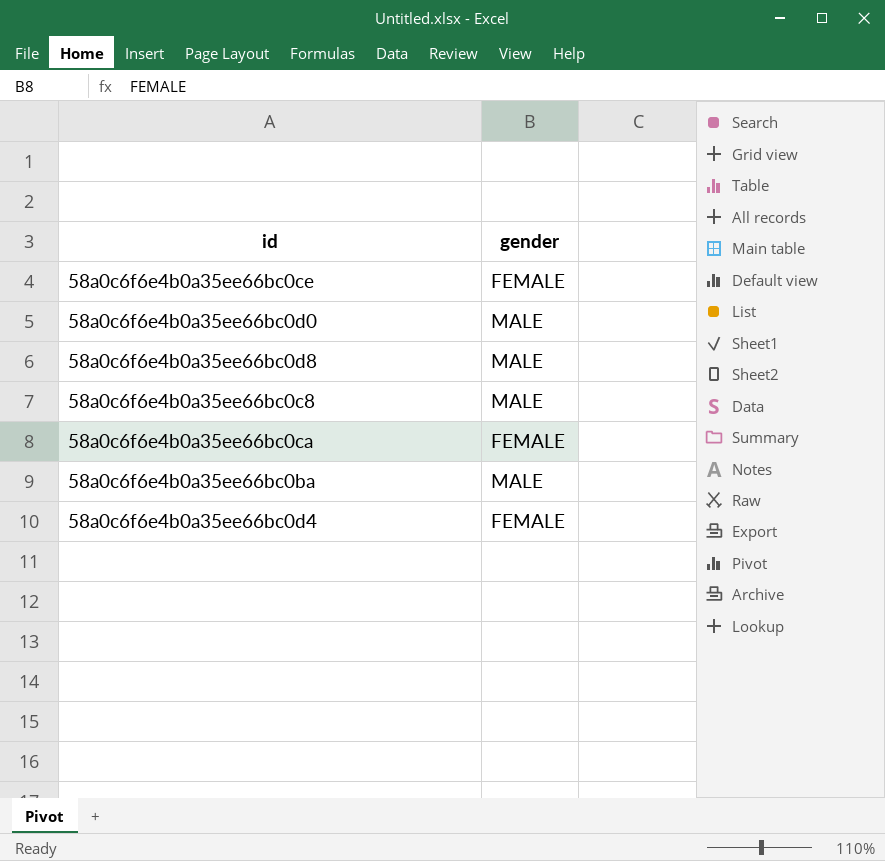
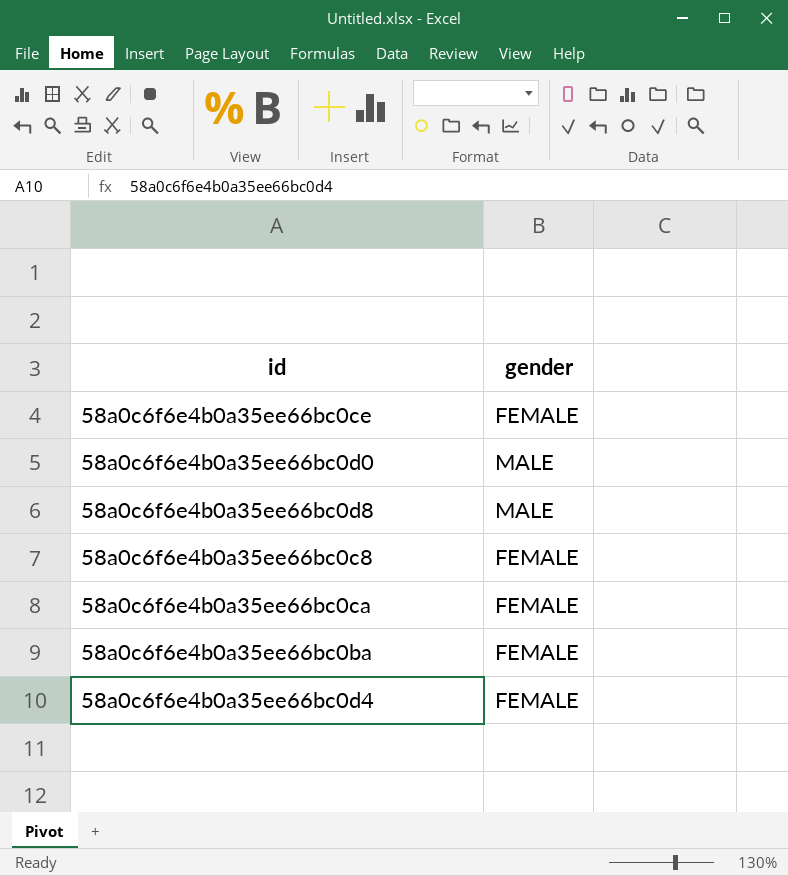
58a0c6f6e4b0a35ee66bc0c8 | gender: MALE -> FEMALE
58a0c6f6e4b0a35ee66bc0ba | gender: MALE -> FEMALE

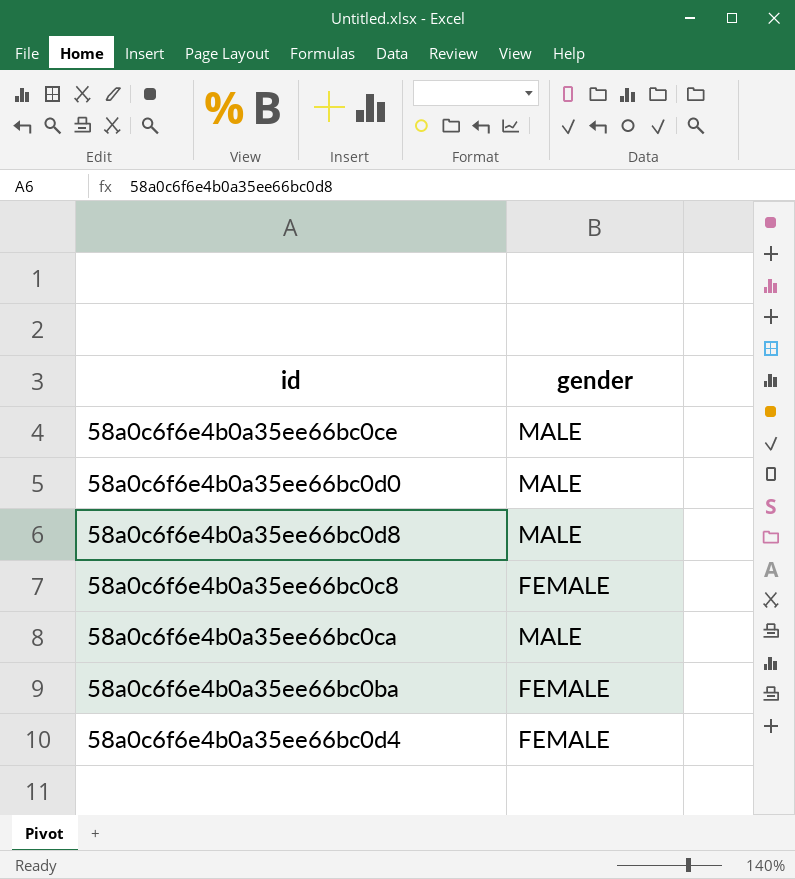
58a0c6f6e4b0a35ee66bc0ce | gender: FEMALE -> MALE
58a0c6f6e4b0a35ee66bc0ca | gender: FEMALE -> MALE

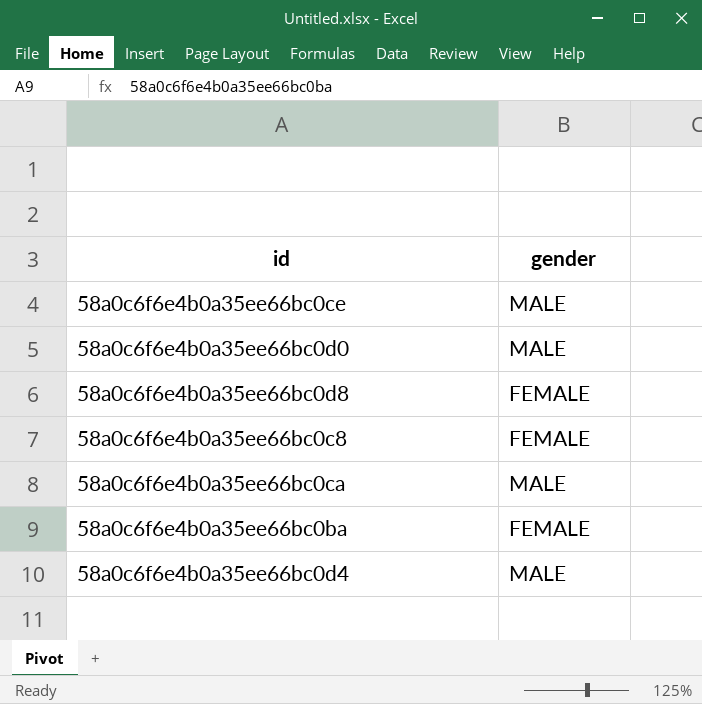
58a0c6f6e4b0a35ee66bc0d8 | gender: MALE -> FEMALE
58a0c6f6e4b0a35ee66bc0d4 | gender: FEMALE -> MALE

